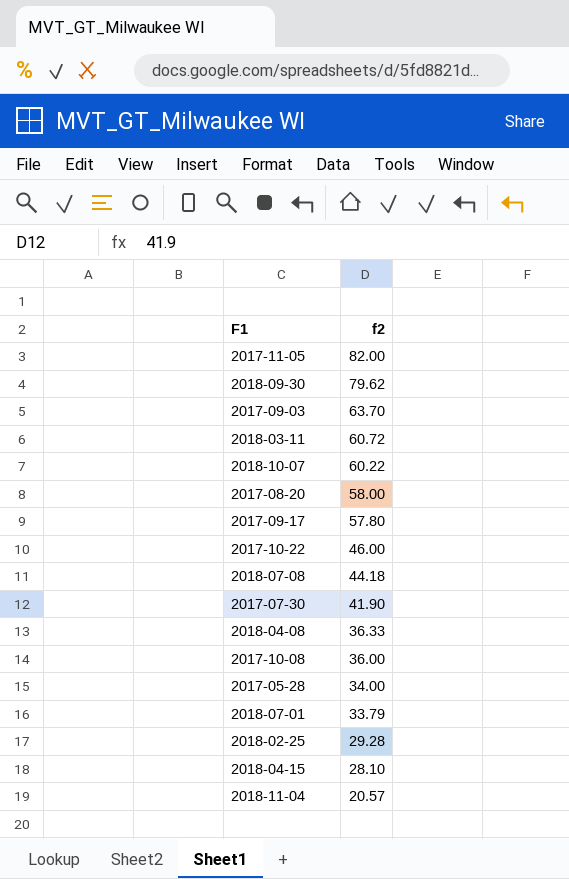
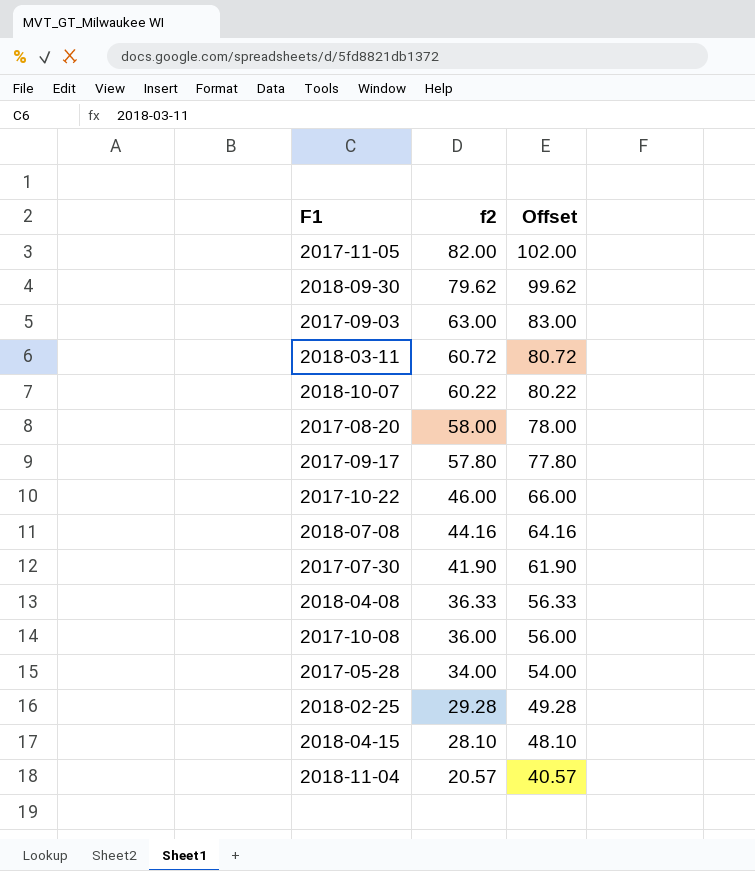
column Offset | formula: none -> [f2] + 20
row 2018-07-01: 33.79 -> none
2017-09-03 | f2: 63.70 -> 63.00
2018-07-08 | f2: 44.18 -> 44.16

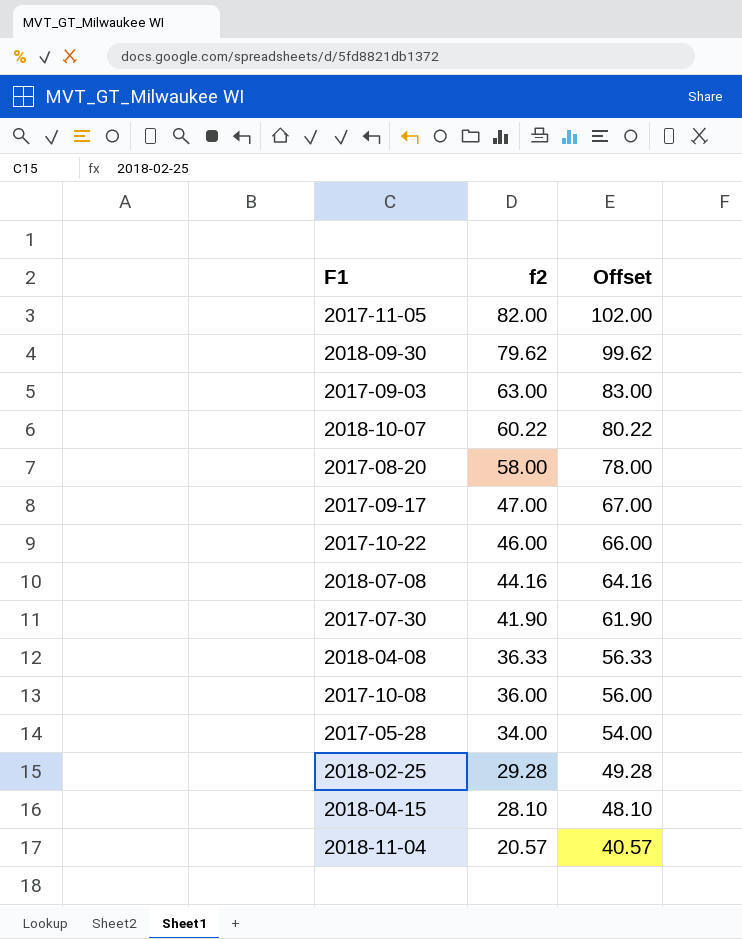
row 2018-03-11: 60.72 | 80.72 -> none
2017-09-17 | f2: 57.80 -> 47.00
2017-09-17 | Offset: 77.80 -> 67.00

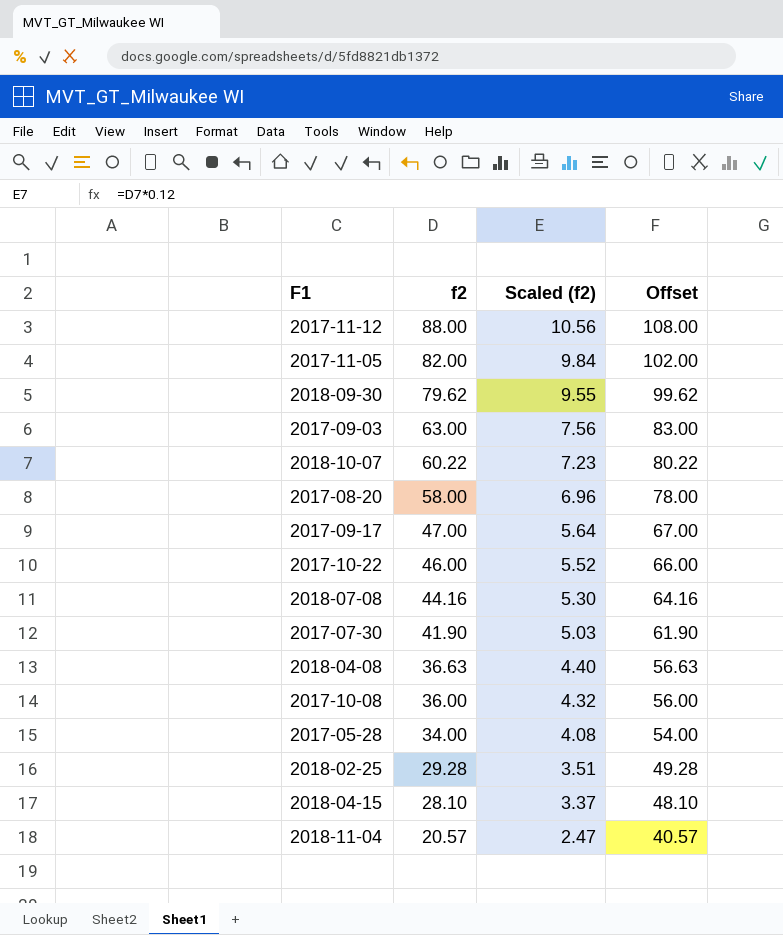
column Scaled (f2) | formula: none -> [f2] * 0.12
row 2017-11-12: none -> 88.00 | 10.56 | 108.00
2018-04-08 | f2: 36.33 -> 36.63
2018-04-08 | Offset: 56.33 -> 56.63

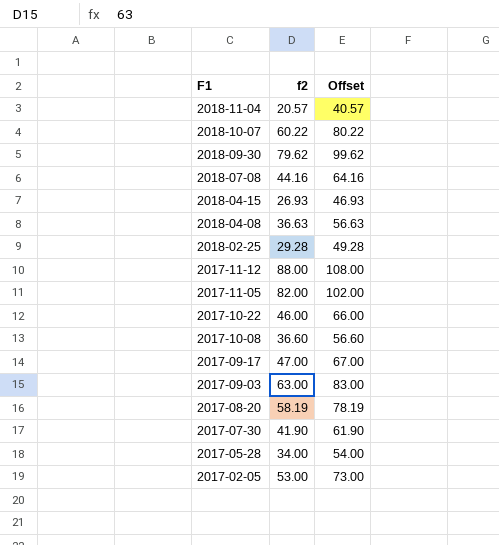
row order: f2 descending -> F1 descending
column Scaled (f2) | formula: [f2] * 0.12 -> none
2018-04-15 | f2: 28.10 -> 26.93
2018-04-15 | Offset: 48.10 -> 46.93
2017-10-08 | f2: 36.00 -> 36.60
2017-10-08 | Offset: 56.00 -> 56.60
2017-08-20 | f2: 58.00 -> 58.19
2017-08-20 | Offset: 78.00 -> 78.19
row 2017-02-05: none -> 53.00 | 73.00

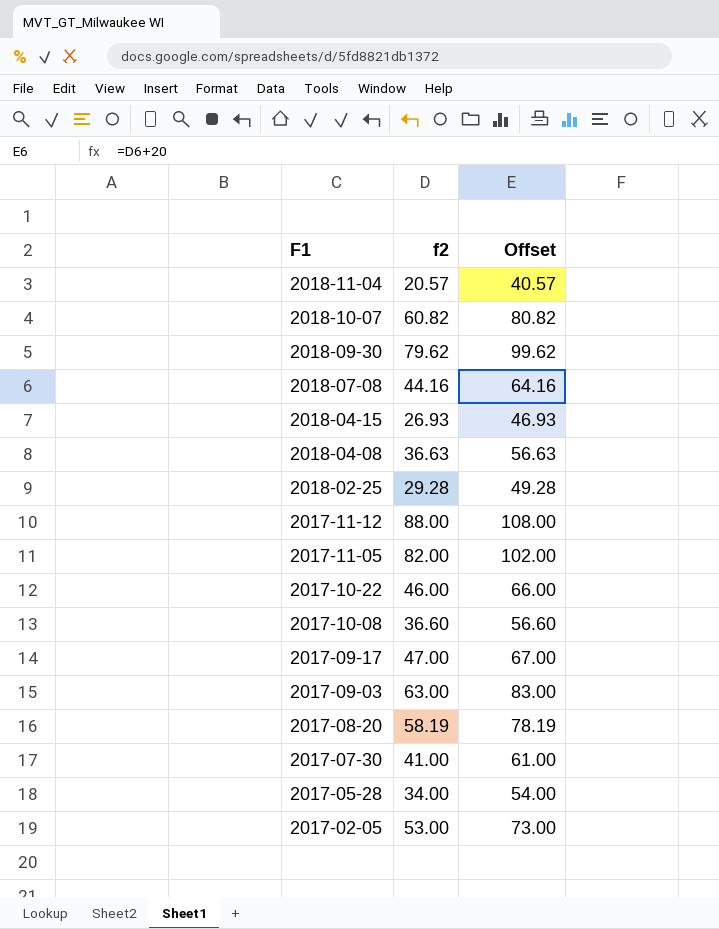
2018-10-07 | f2: 60.22 -> 60.82
2018-10-07 | Offset: 80.22 -> 80.82
2017-07-30 | f2: 41.90 -> 41.00
2017-07-30 | Offset: 61.90 -> 61.00

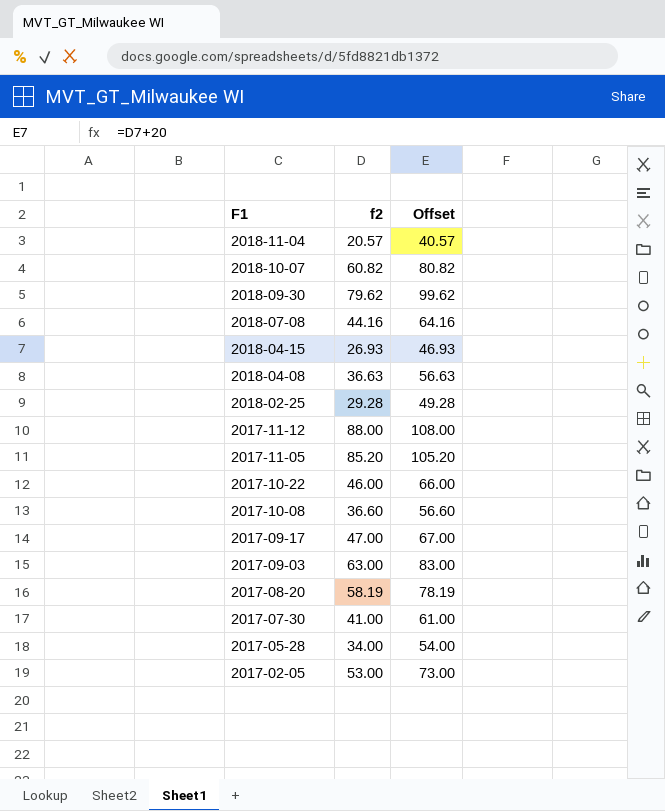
2017-11-05 | f2: 82.00 -> 85.20
2017-11-05 | Offset: 102.00 -> 105.20

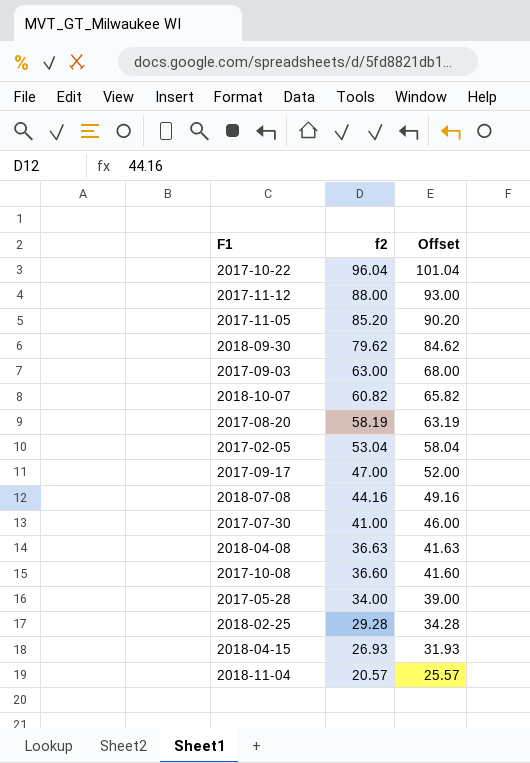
row order: F1 descending -> f2 descending
column Offset | formula: [f2] + 20 -> [f2] + 5
2017-10-22 | f2: 46.00 -> 96.04
2017-02-05 | f2: 53.00 -> 53.04

